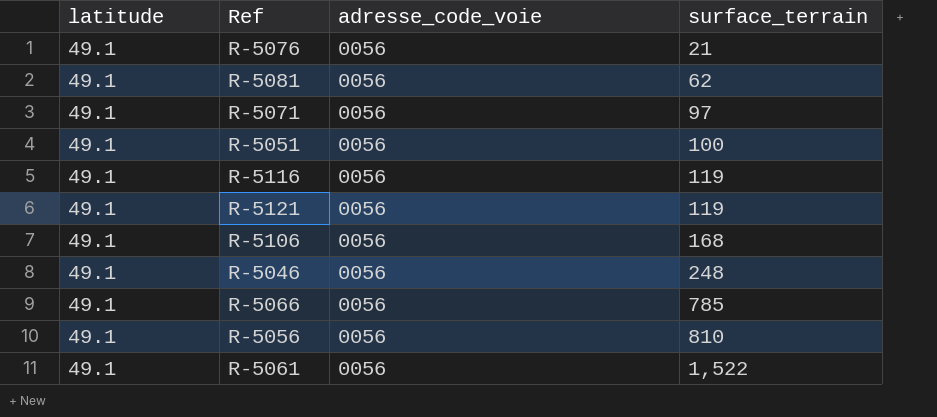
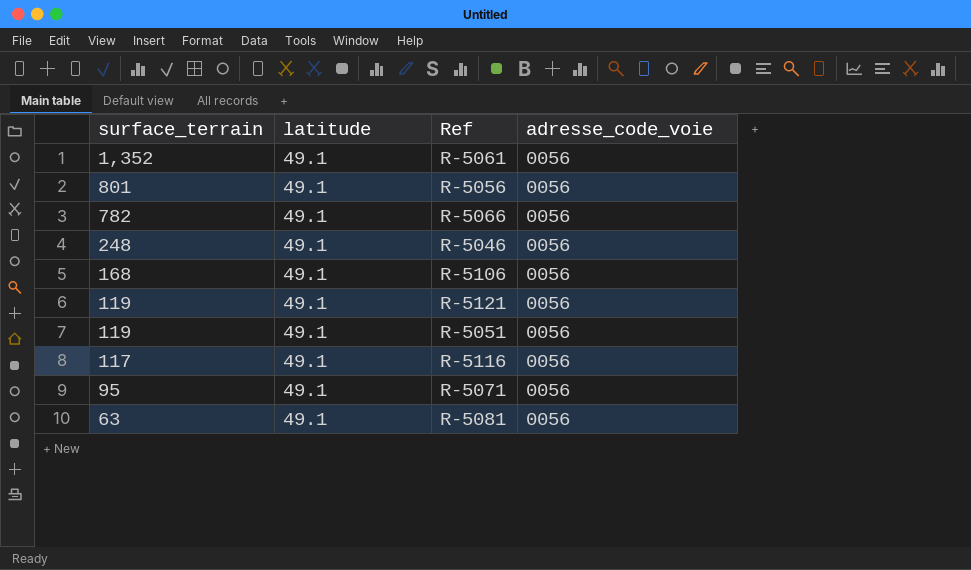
row order: surface_terrain ascending -> surface_terrain descending
column surface_terrain | position: 4 -> 1
row R-5076: 49.1 | 0056 | 21 -> none
R-5061 | surface_terrain: 1,522 -> 1,352
R-5056 | surface_terrain: 810 -> 801
R-5066 | surface_terrain: 785 -> 782
R-5051 | surface_terrain: 100 -> 119
R-5116 | surface_terrain: 119 -> 117
R-5071 | surface_terrain: 97 -> 95
R-5081 | surface_terrain: 62 -> 63

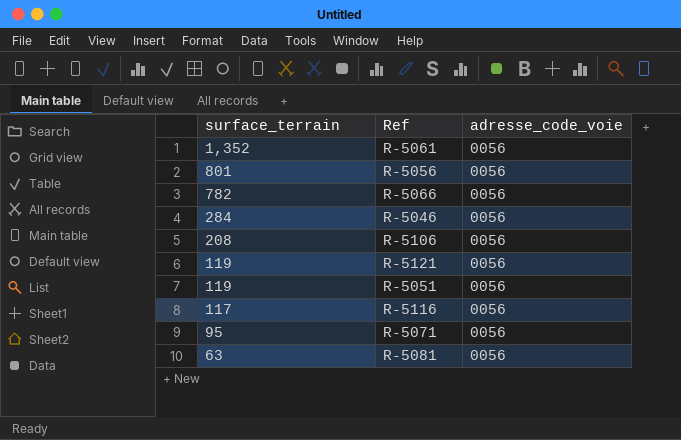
column latitude | position: 2 -> none
R-5046 | surface_terrain: 248 -> 284
R-5106 | surface_terrain: 168 -> 208

